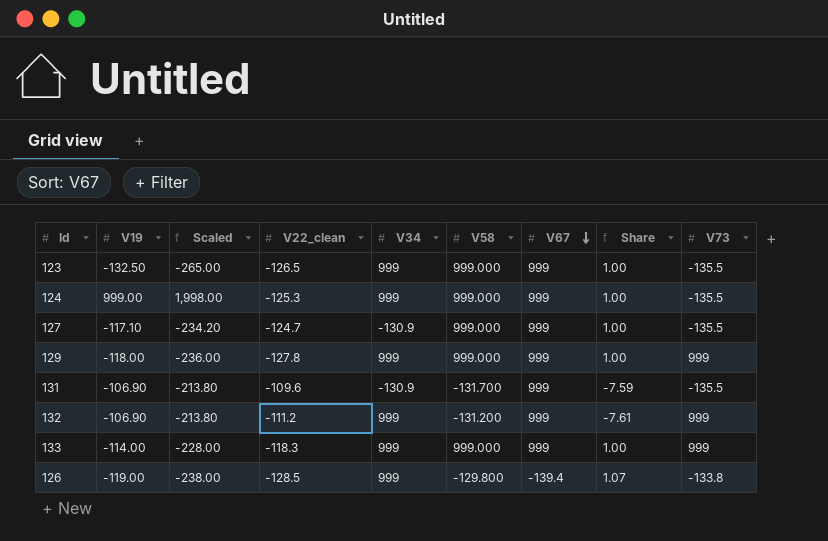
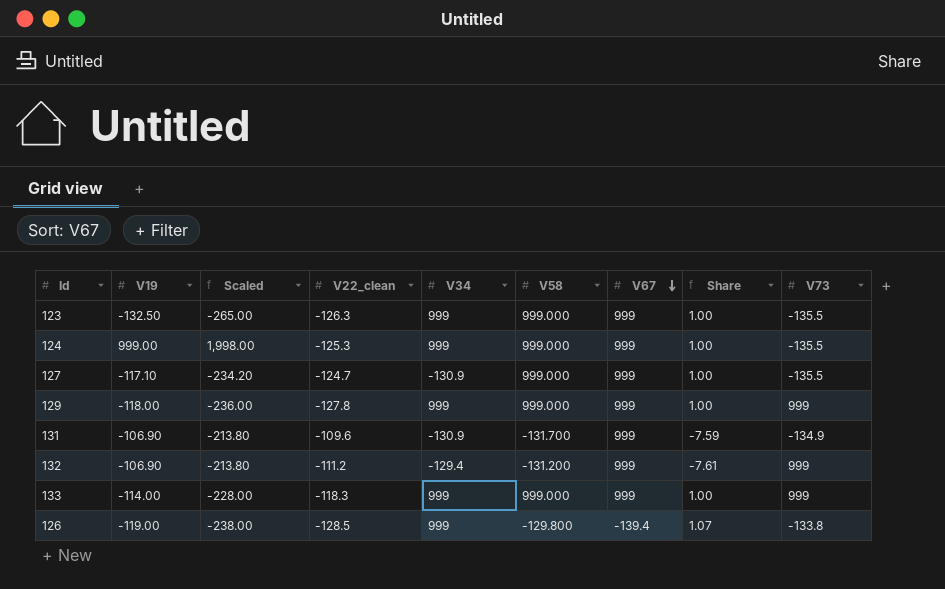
123 | V22_clean: -126.5 -> -126.3
131 | V73: -135.5 -> -134.9
132 | V34: 999 -> -129.4

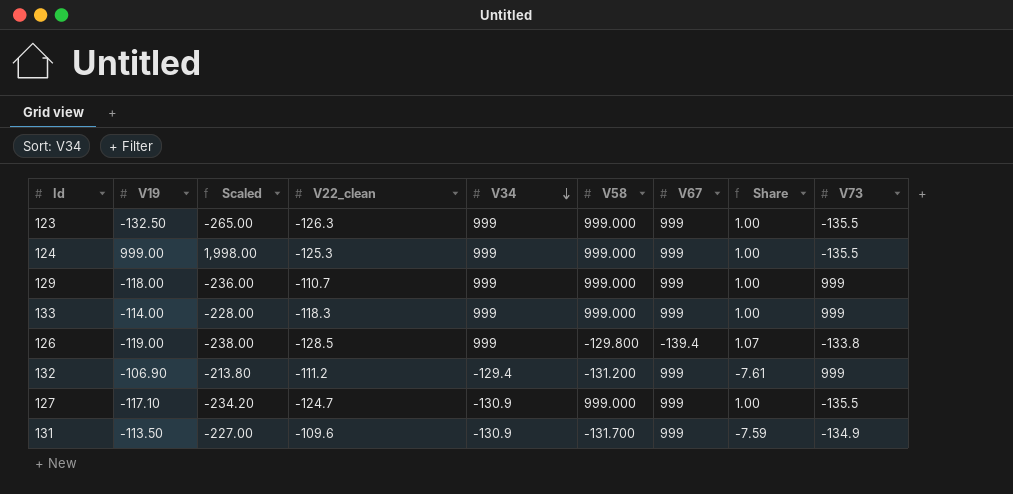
row order: V67 descending -> V34 descending
129 | V22_clean: -127.8 -> -110.7
131 | V19: -106.90 -> -113.50
131 | Scaled: -213.80 -> -227.00

